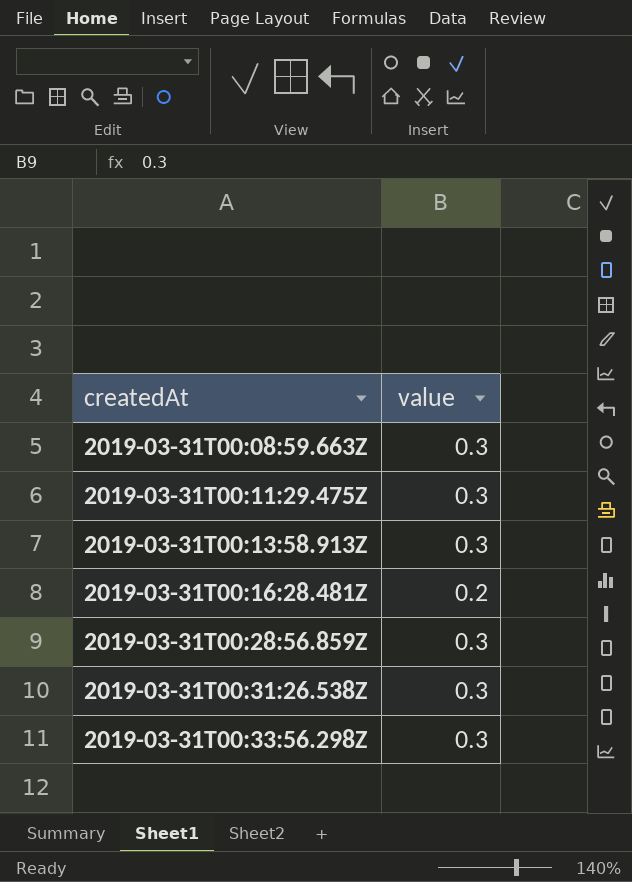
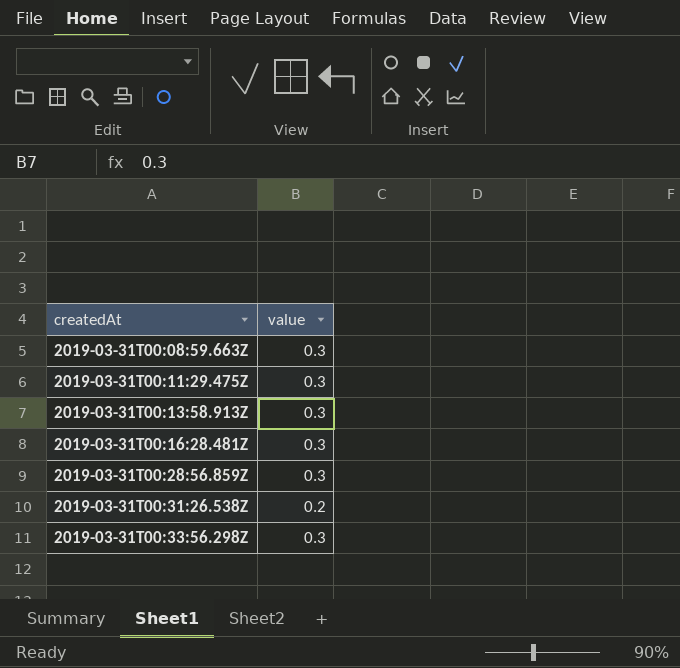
2019-03-31T00:16:28.481Z | value: 0.2 -> 0.3
2019-03-31T00:31:26.538Z | value: 0.3 -> 0.2

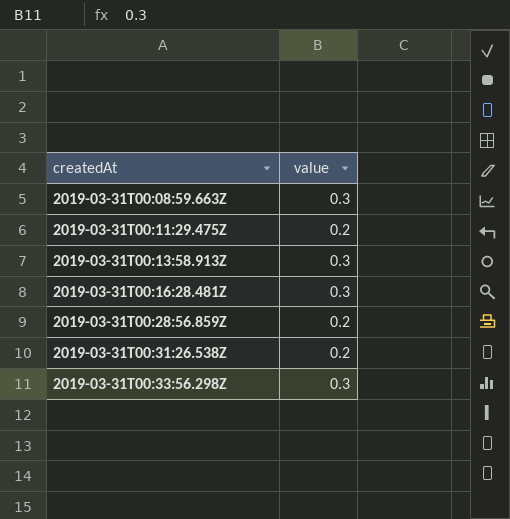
2019-03-31T00:11:29.475Z | value: 0.3 -> 0.2
2019-03-31T00:28:56.859Z | value: 0.3 -> 0.2

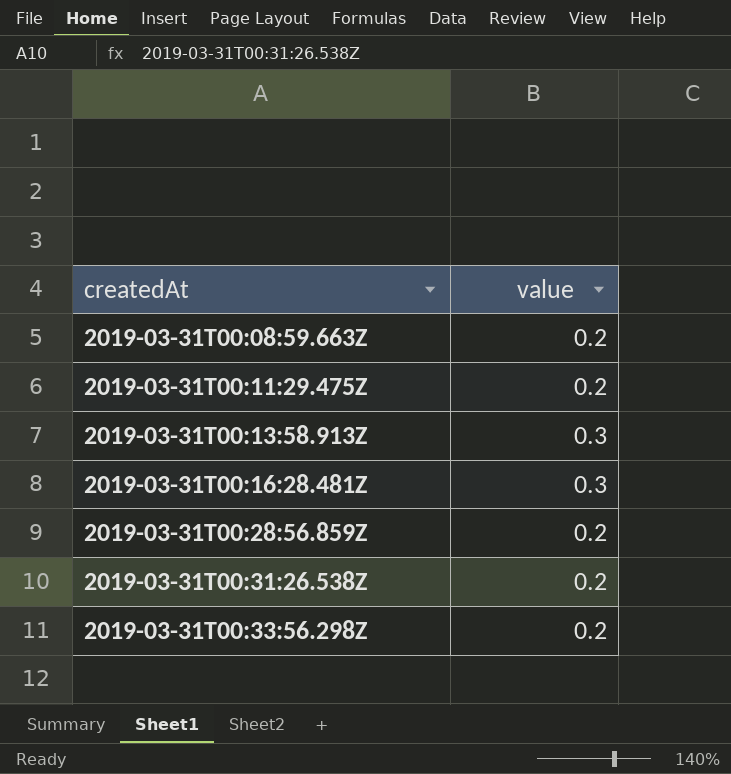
2019-03-31T00:08:59.663Z | value: 0.3 -> 0.2
2019-03-31T00:33:56.298Z | value: 0.3 -> 0.2

